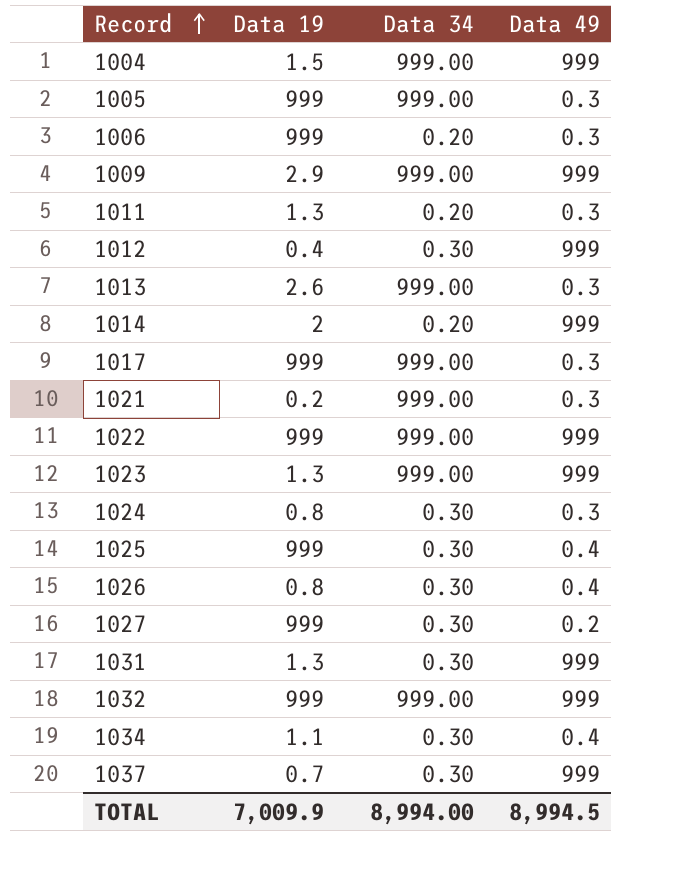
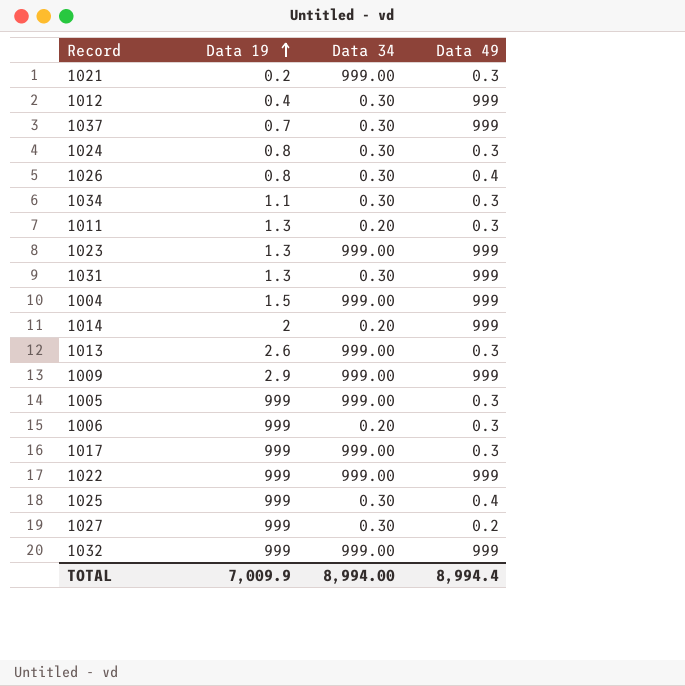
row order: Record ascending -> Data 19 ascending
1034 | Data 49: 0.4 -> 0.3
TOTAL | Data 49: 8,994.5 -> 8,994.4

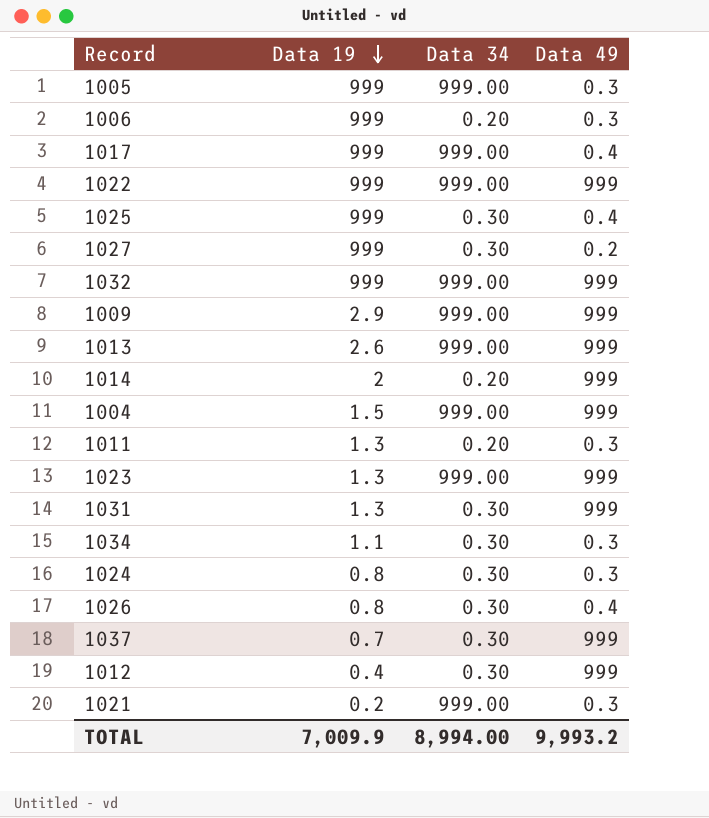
row order: Data 19 ascending -> Data 19 descending
1017 | Data 49: 0.3 -> 0.4
1013 | Data 49: 0.3 -> 999
TOTAL | Data 49: 8,994.4 -> 9,993.2

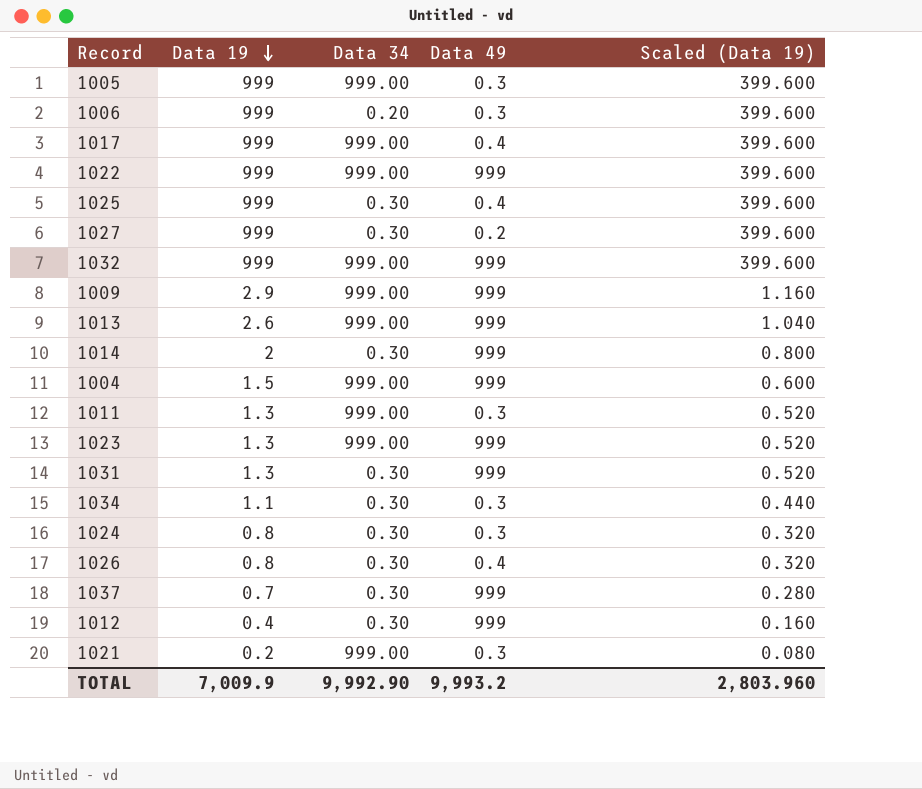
column Scaled (Data 19) | formula: none -> [Data 19] * 0.4
1014 | Data 34: 0.20 -> 0.30
1011 | Data 34: 0.20 -> 999.00
TOTAL | Data 34: 8,994.00 -> 9,992.90

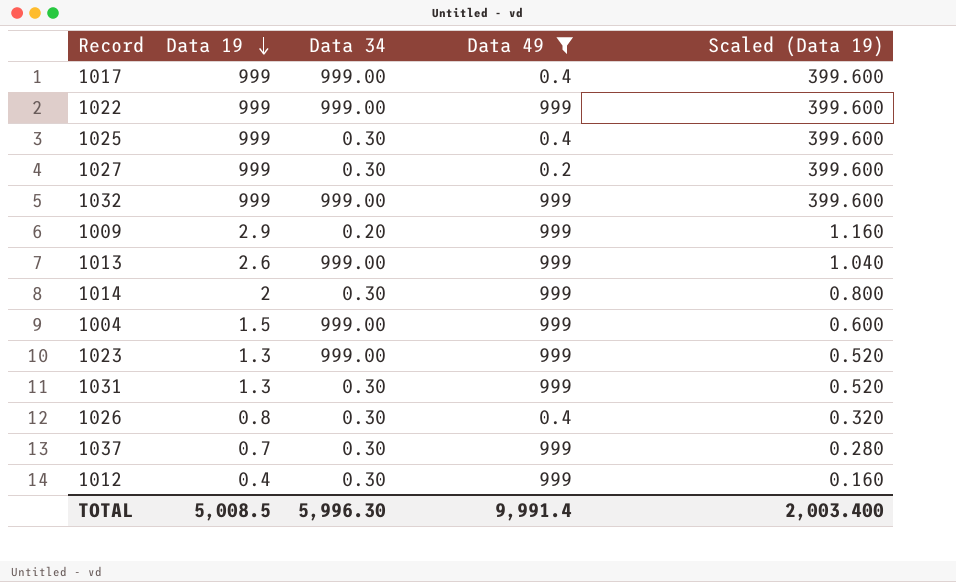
filter: none -> Data 49 != 0.3
1009 | Data 34: 999.00 -> 0.20
TOTAL | Data 19: 7,009.9 -> 5,008.5
TOTAL | Data 34: 9,992.90 -> 5,996.30
TOTAL | Data 49: 9,993.2 -> 9,991.4
TOTAL | Scaled (Data 19): 2,803.960 -> 2,003.400

